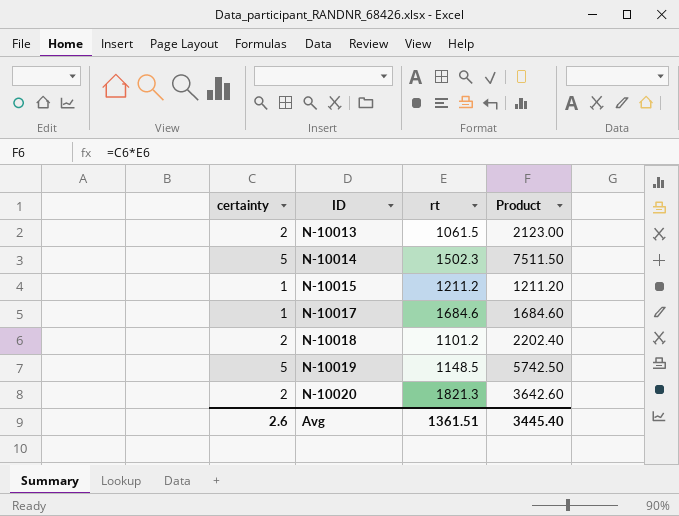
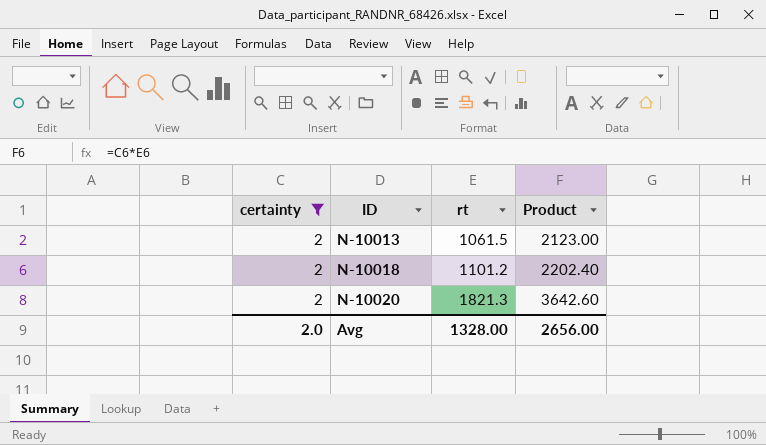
filter: none -> certainty = 2
Avg | certainty: 2.6 -> 2.0
Avg | rt: 1361.51 -> 1328.00
Avg | Product: 3445.40 -> 2656.00

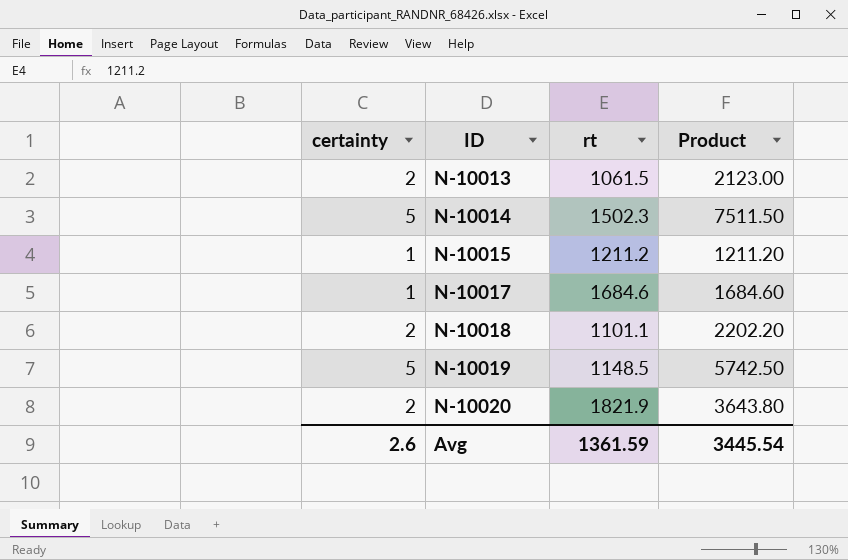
filter: certainty = 2 -> none
N-10018 | rt: 1101.2 -> 1101.1
N-10018 | Product: 2202.40 -> 2202.20
N-10020 | rt: 1821.3 -> 1821.9
N-10020 | Product: 3642.60 -> 3643.80
Avg | certainty: 2.0 -> 2.6
Avg | rt: 1328.00 -> 1361.59
Avg | Product: 2656.00 -> 3445.54

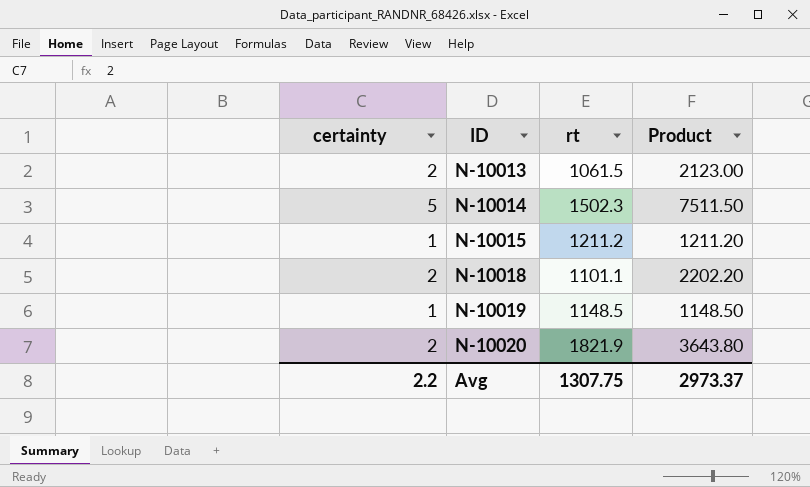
row N-10017: 1 | 1684.6 | 1684.60 -> none
N-10019 | certainty: 5 -> 1
N-10019 | Product: 5742.50 -> 1148.50
Avg | certainty: 2.6 -> 2.2
Avg | rt: 1361.59 -> 1307.75
Avg | Product: 3445.54 -> 2973.37

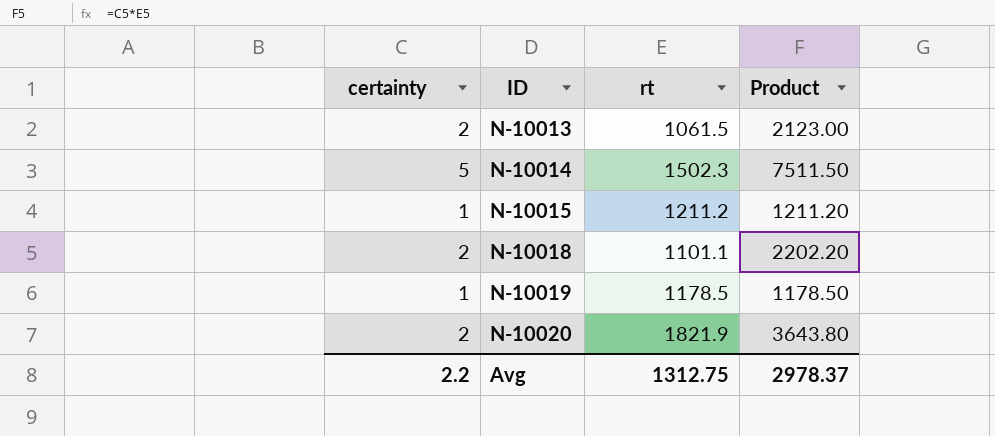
N-10019 | rt: 1148.5 -> 1178.5
N-10019 | Product: 1148.50 -> 1178.50
Avg | rt: 1307.75 -> 1312.75
Avg | Product: 2973.37 -> 2978.37

